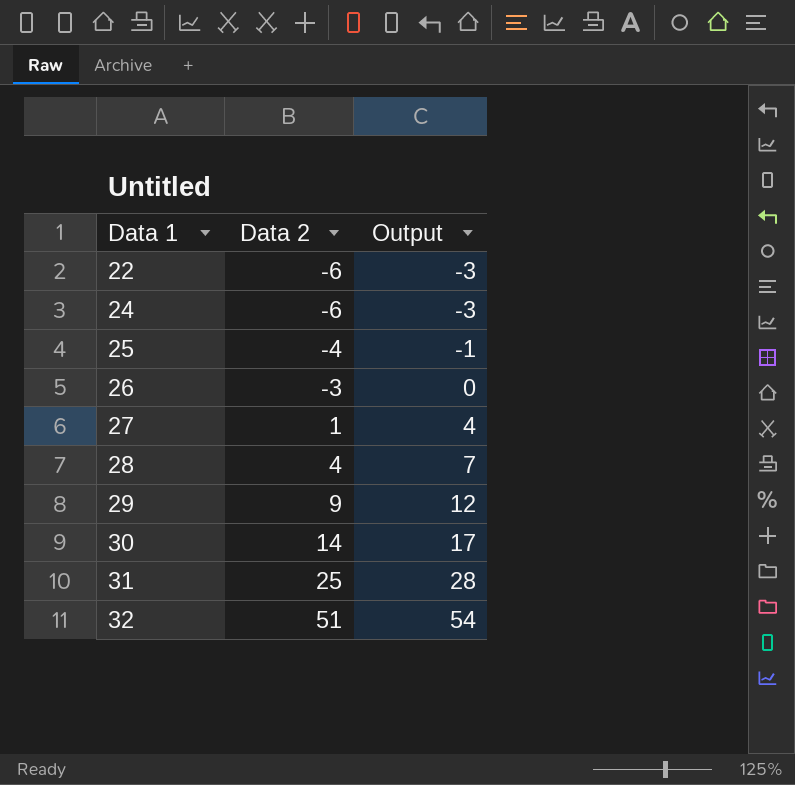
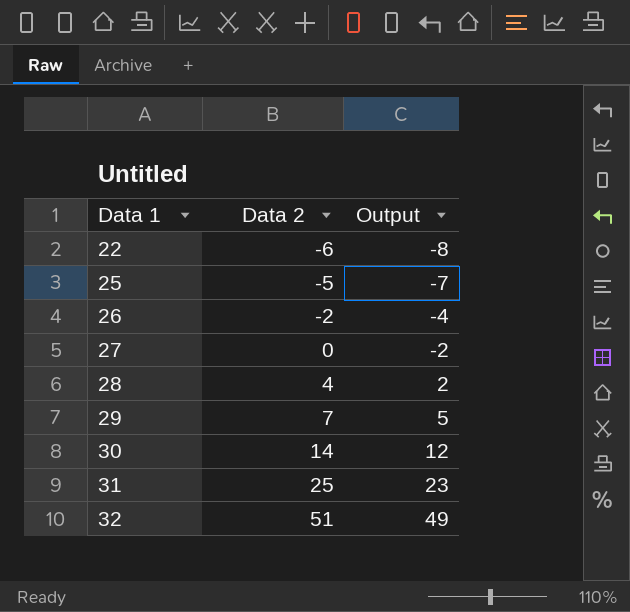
column Output | formula: [Data 2] + 3 -> [Data 2] - 2
row 24: -6 | -3 -> none
25 | Data 2: -4 -> -5
26 | Data 2: -3 -> -2
27 | Data 2: 1 -> 0
29 | Data 2: 9 -> 7

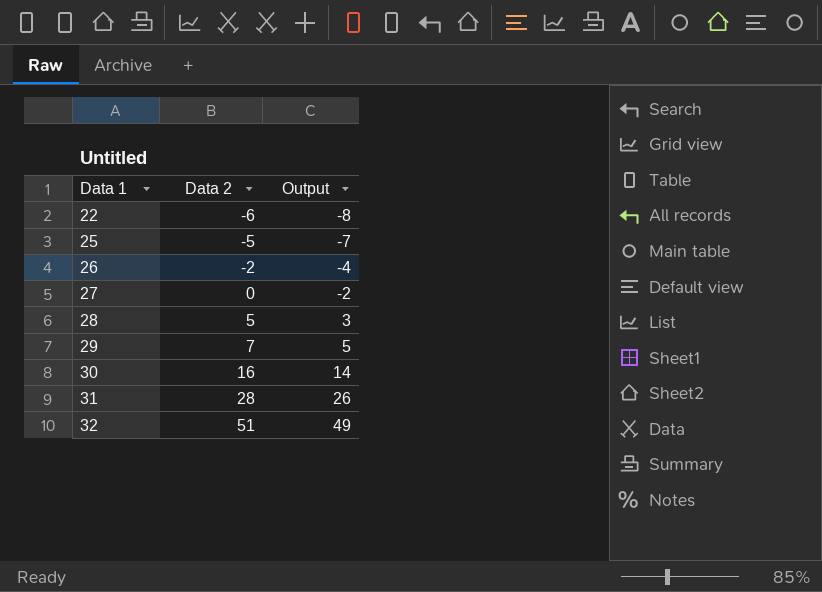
28 | Data 2: 4 -> 5
28 | Output: 2 -> 3
30 | Data 2: 14 -> 16
30 | Output: 12 -> 14
31 | Data 2: 25 -> 28
31 | Output: 23 -> 26

